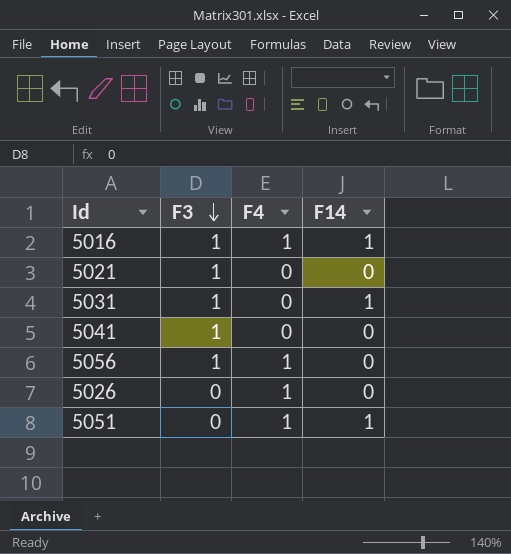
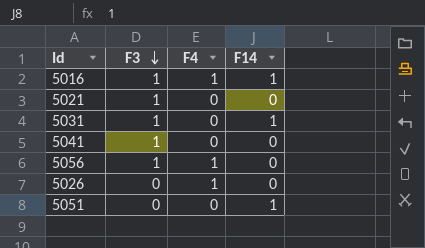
5051 | F4: 1 -> 0

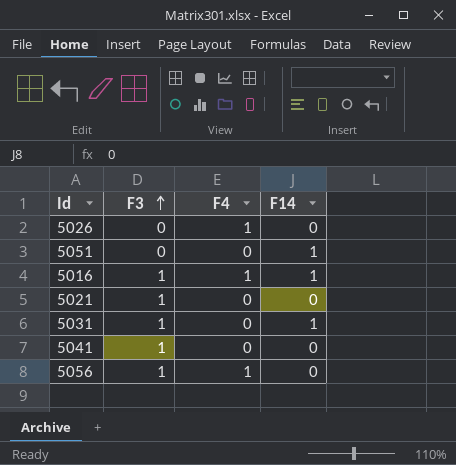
row order: F3 descending -> F3 ascending

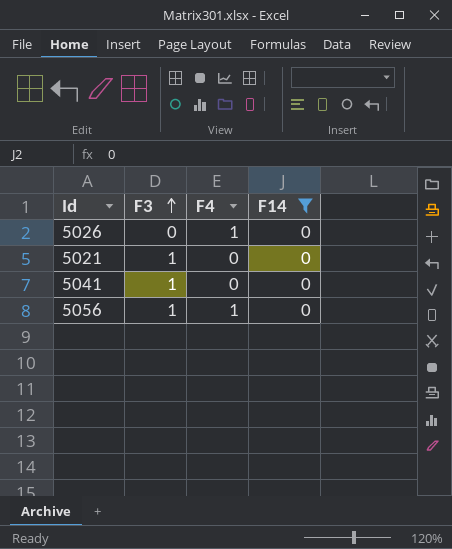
filter: none -> F14 = 0

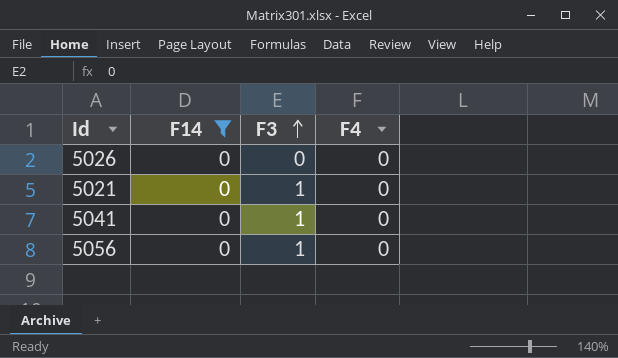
column F14 | position: 4 -> 2
5026 | F4: 1 -> 0
5056 | F4: 1 -> 0

